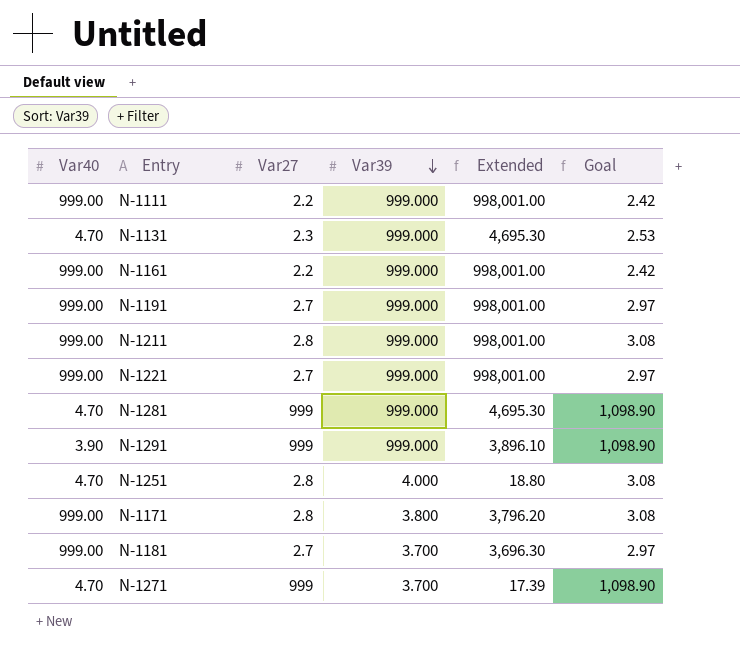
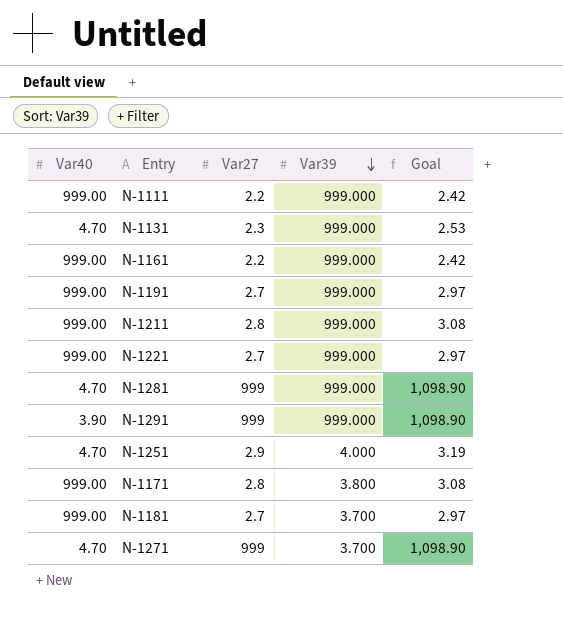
column Extended | formula: [Var40] * [Var39] -> none
N-1251 | Var27: 2.8 -> 2.9
N-1251 | Goal: 3.08 -> 3.19

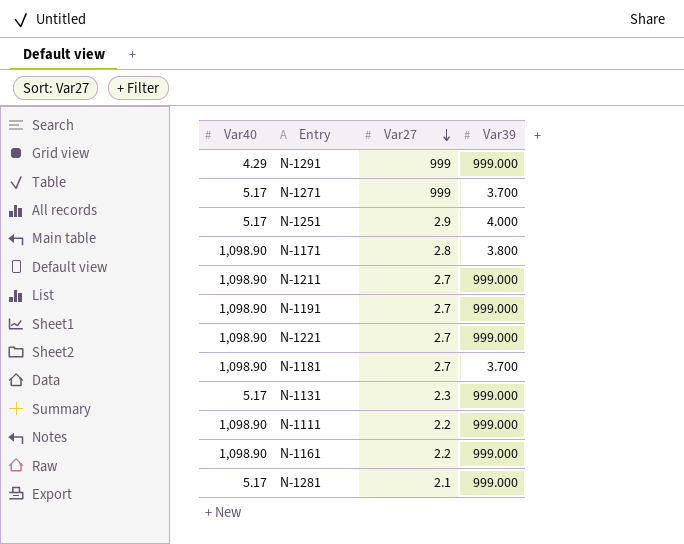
row order: Var39 descending -> Var27 descending
column Goal | formula: [Var27] * 1.1 -> none
N-1291 | Var40: 3.90 -> 4.29
N-1271 | Var40: 4.70 -> 5.17
N-1251 | Var40: 4.70 -> 5.17
N-1171 | Var40: 999.00 -> 1,098.90
N-1211 | Var40: 999.00 -> 1,098.90
N-1211 | Var27: 2.8 -> 2.7
N-1191 | Var40: 999.00 -> 1,098.90
N-1221 | Var40: 999.00 -> 1,098.90
N-1181 | Var40: 999.00 -> 1,098.90
N-1131 | Var40: 4.70 -> 5.17
N-1111 | Var40: 999.00 -> 1,098.90
N-1161 | Var40: 999.00 -> 1,098.90
N-1281 | Var40: 4.70 -> 5.17
N-1281 | Var27: 999 -> 2.1

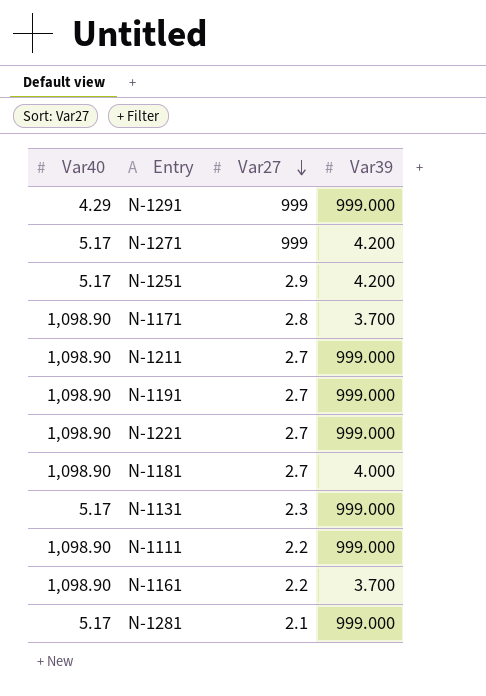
N-1271 | Var39: 3.700 -> 4.200
N-1251 | Var39: 4.000 -> 4.200
N-1171 | Var39: 3.800 -> 3.700
N-1181 | Var39: 3.700 -> 4.000
N-1161 | Var39: 999.000 -> 3.700

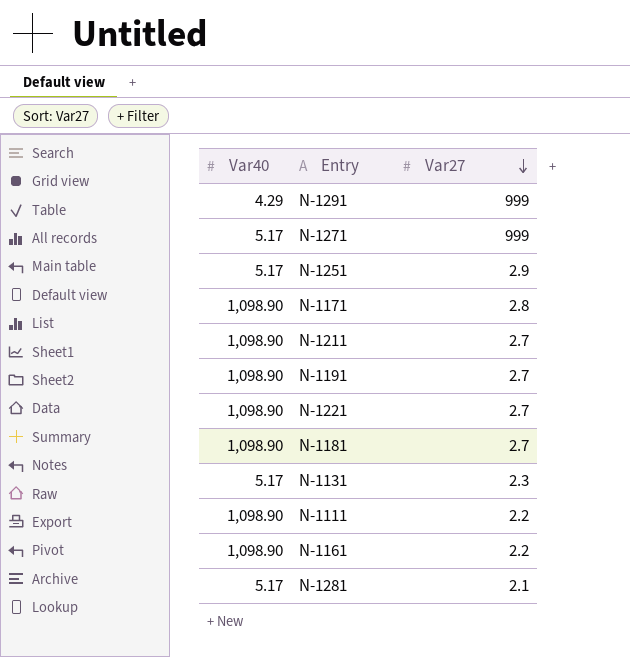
column Var39 | position: 4 -> none

